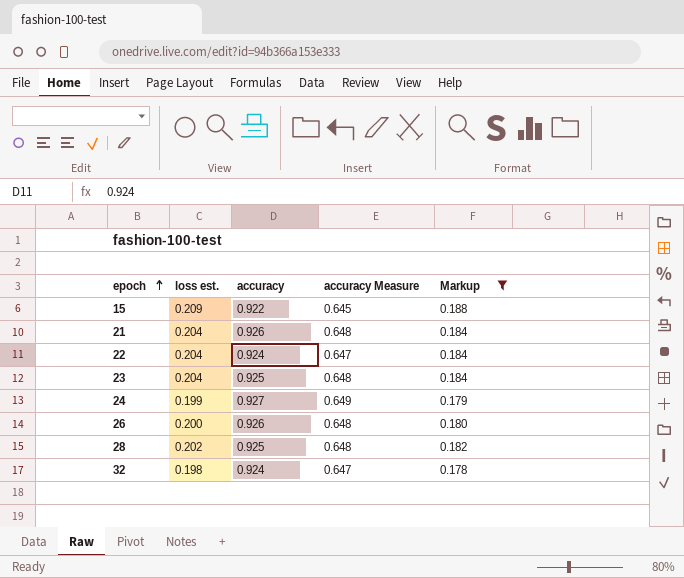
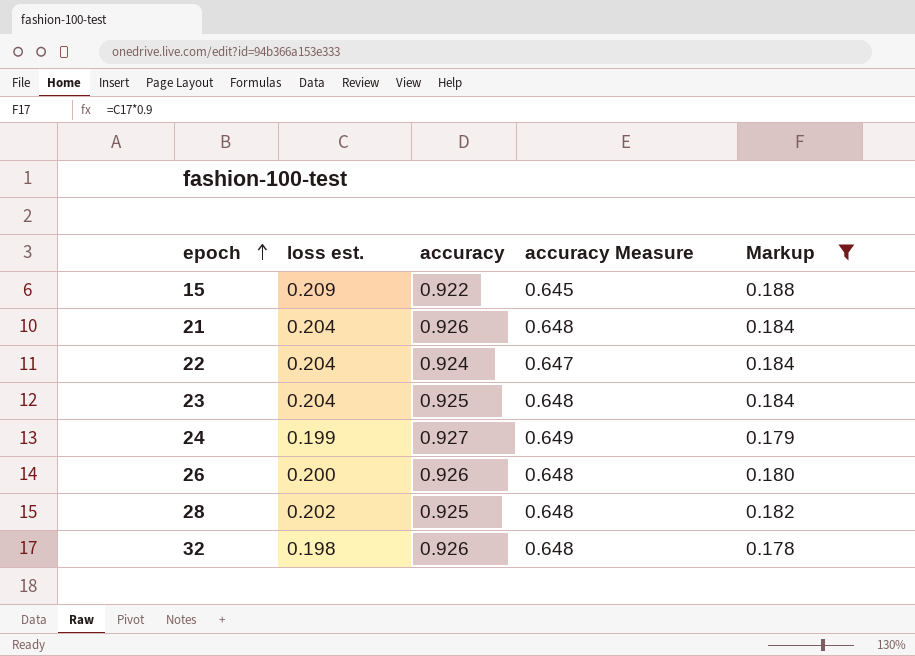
32 | accuracy: 0.924 -> 0.926
32 | accuracy Measure: 0.647 -> 0.648

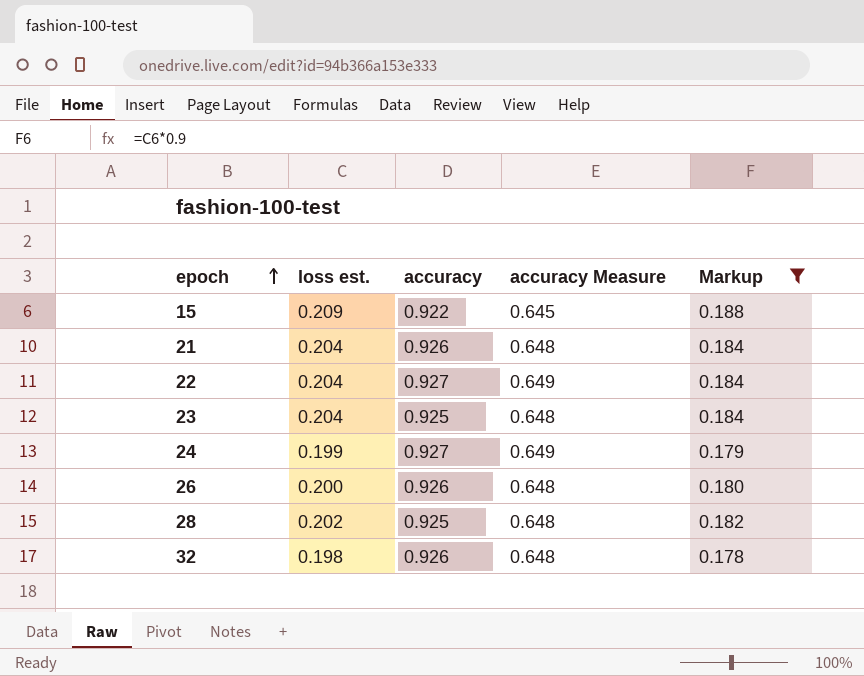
22 | accuracy: 0.924 -> 0.927
22 | accuracy Measure: 0.647 -> 0.649

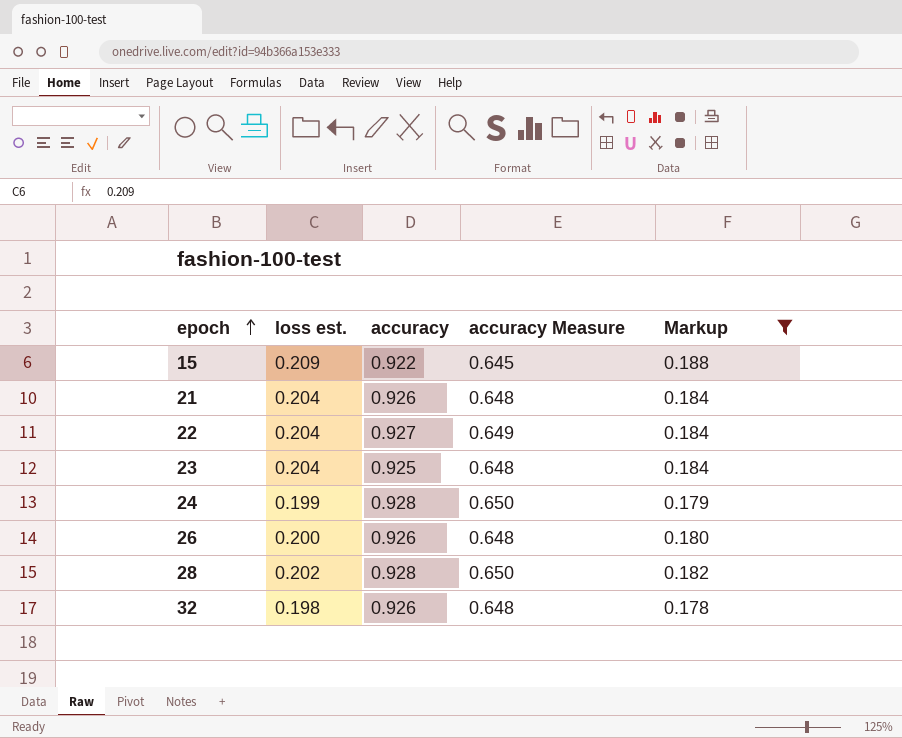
24 | accuracy: 0.927 -> 0.928
24 | accuracy Measure: 0.649 -> 0.650
28 | accuracy: 0.925 -> 0.928
28 | accuracy Measure: 0.648 -> 0.650

